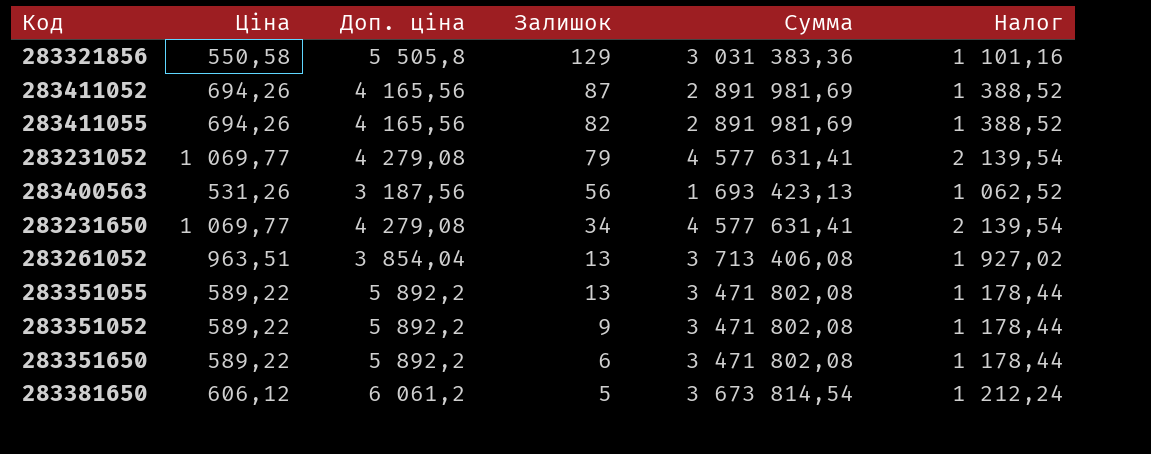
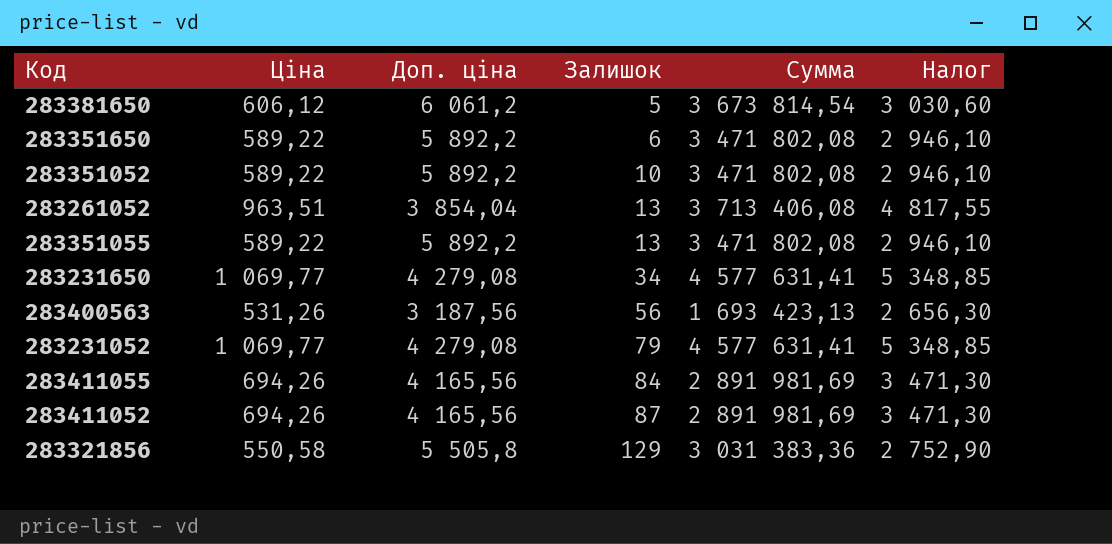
row order: Залишок descending -> Залишок ascending
column Налог | formula: [Ціна] * 2 -> [Ціна] * 5
283351052 | Залишок: 9 -> 10
283411055 | Залишок: 82 -> 84

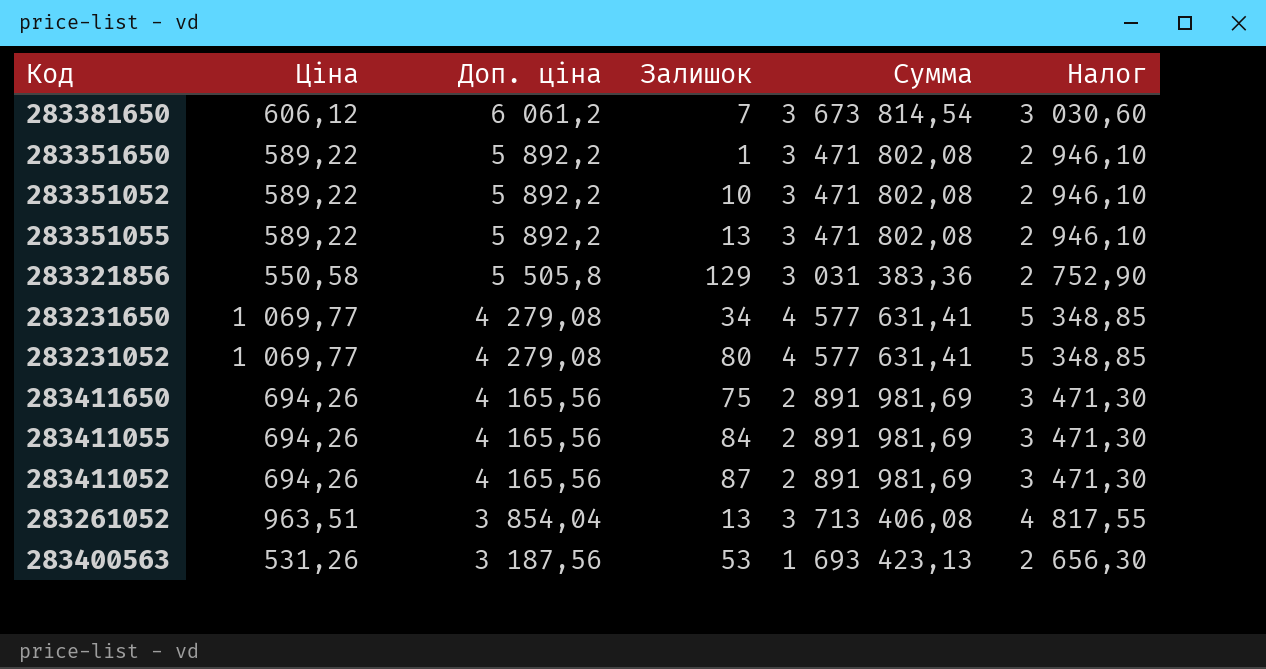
row order: Залишок ascending -> Доп. ціна descending
283381650 | Залишок: 5 -> 7
283351650 | Залишок: 6 -> 1
283231052 | Залишок: 79 -> 80
row 283411650: none -> 694,26 | 4 165,56 | 75 | 2 891 981,69 | 3 471,30
283400563 | Залишок: 56 -> 53

